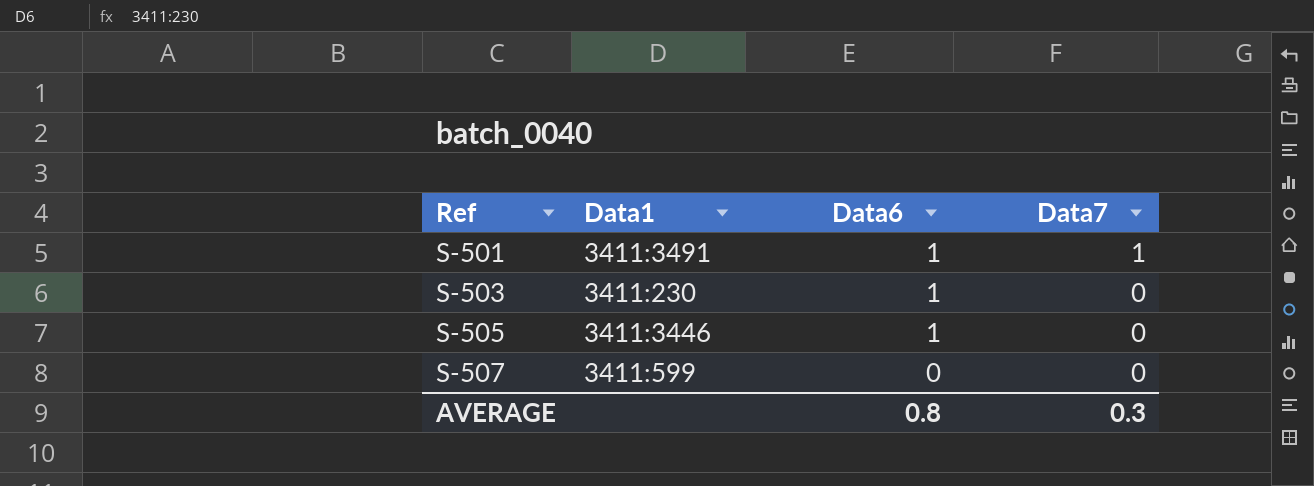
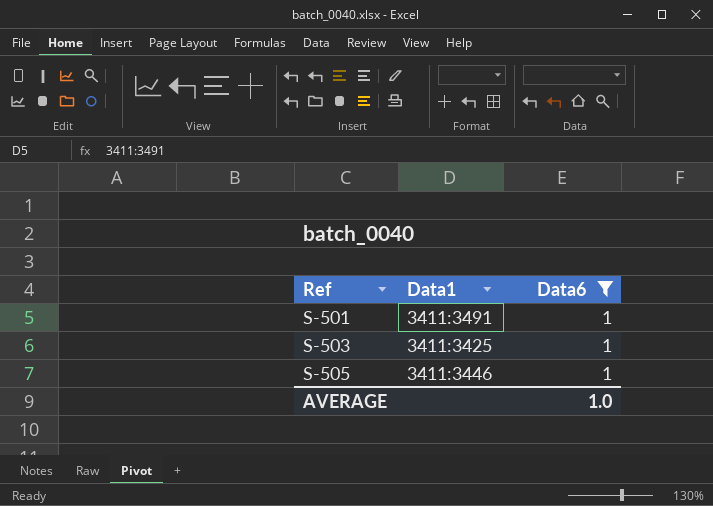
filter: none -> Data6 = 1
column Data7 | position: 4 -> none
S-503 | Data1: 3411:230 -> 3411:3425
AVERAGE | Data6: 0.8 -> 1.0

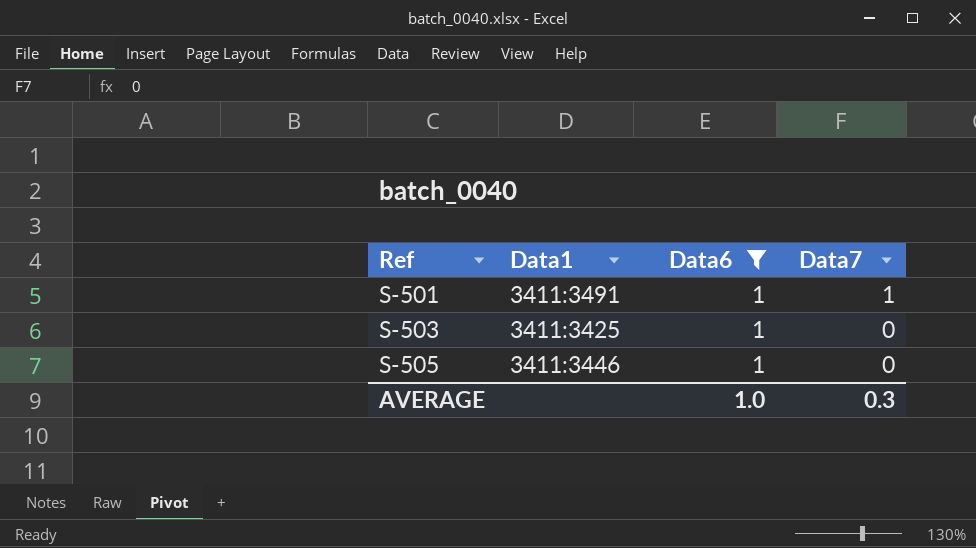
column Data7 | position: none -> 4

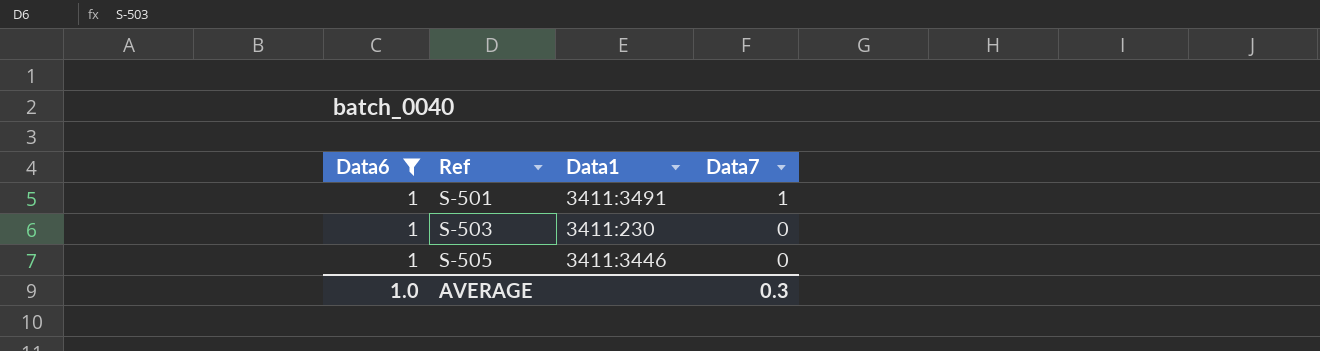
column Data6 | position: 3 -> 1
S-503 | Data1: 3411:3425 -> 3411:230

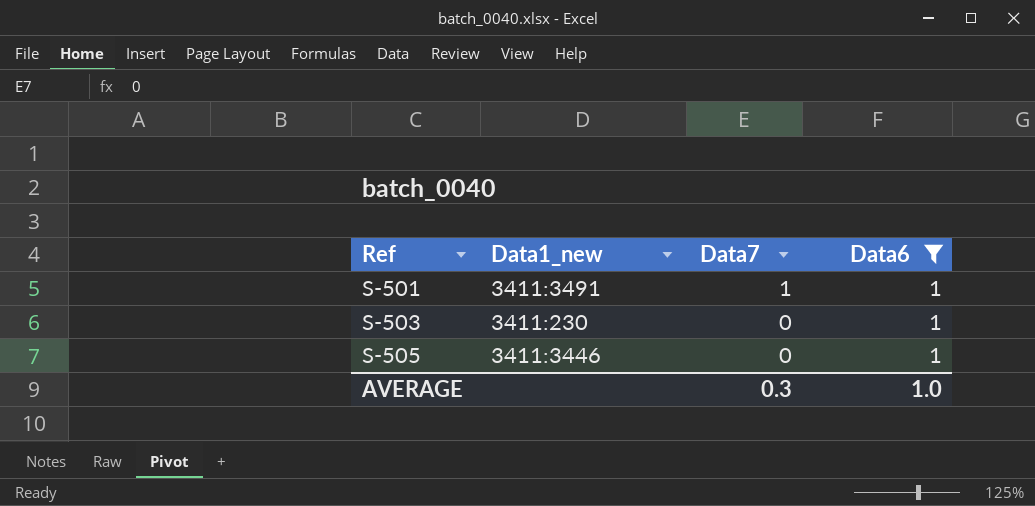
column name: Data1 -> Data1_new
column Data6 | position: 1 -> 4

